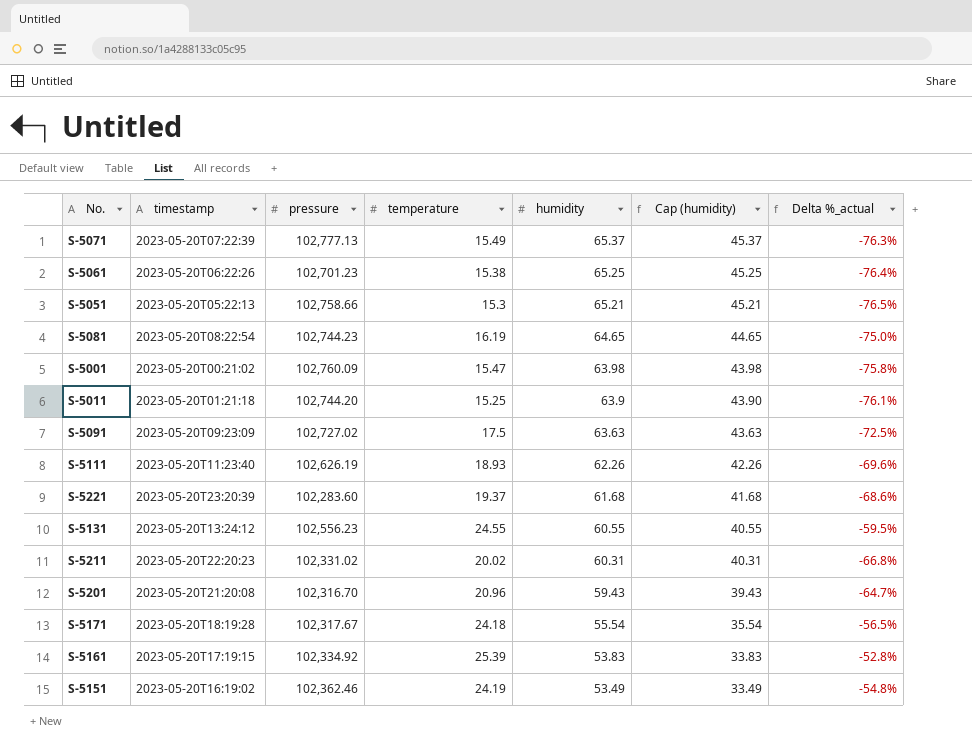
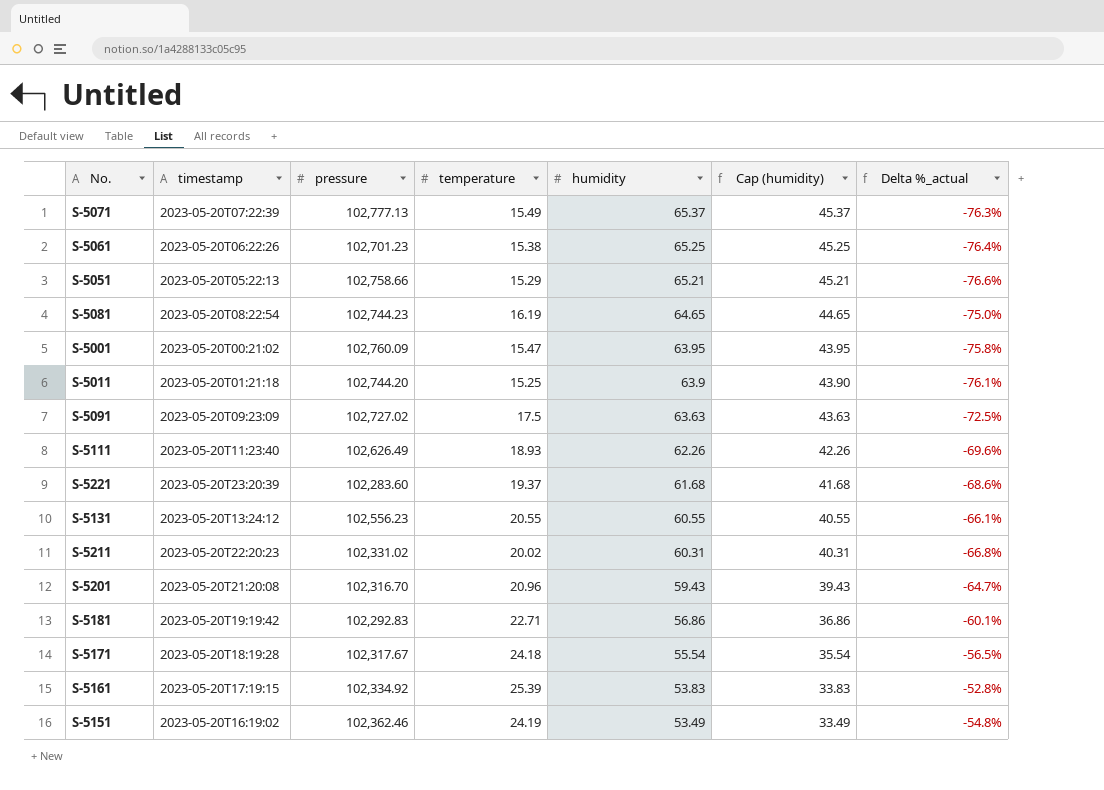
S-5051 | temperature: 15.3 -> 15.29
S-5051 | Delta %_actual: -76.5% -> -76.6%
S-5001 | humidity: 63.98 -> 63.95
S-5001 | Cap (humidity): 43.98 -> 43.95
S-5111 | pressure: 102,626.19 -> 102,626.49
S-5131 | temperature: 24.55 -> 20.55
S-5131 | Delta %_actual: -59.5% -> -66.1%
row S-5181: none -> 2023-05-20T19:19:42 | 102,292.83 | 22.71 | 56.86 | 36.86 | -60.1%

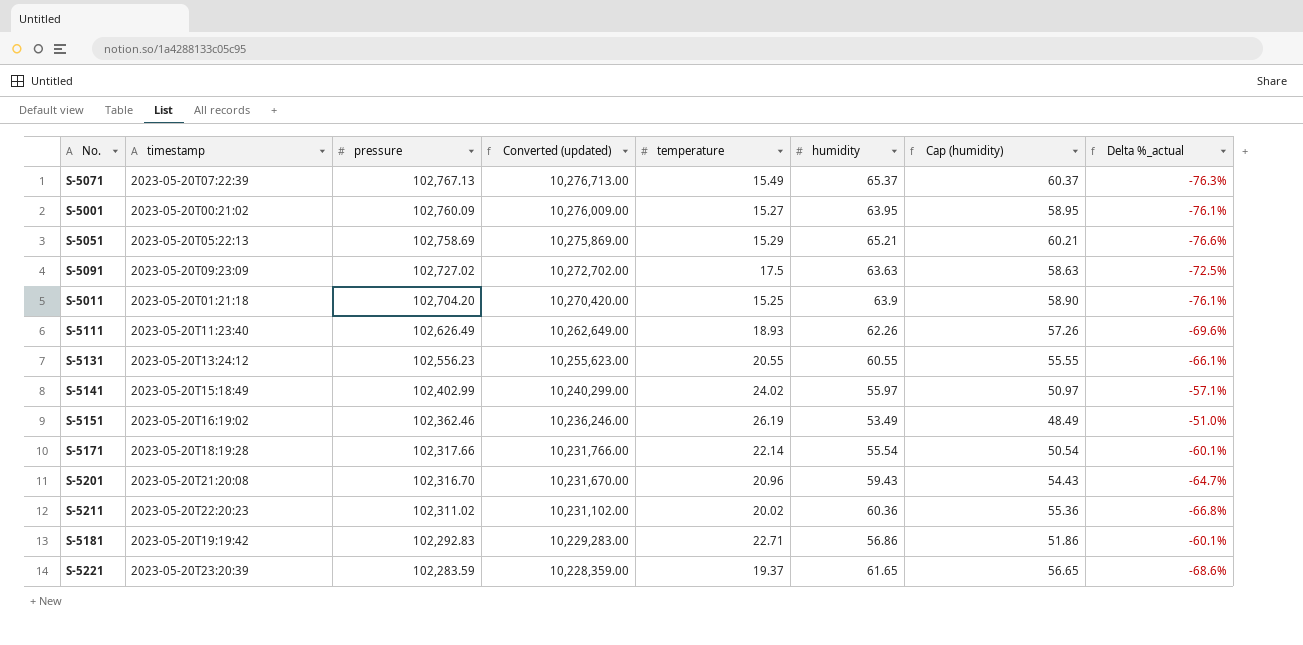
row order: humidity descending -> pressure descending
column Converted (updated) | formula: none -> [pressure] * 100
column Cap (humidity) | formula: [humidity] - 20 -> [humidity] - 5
row S-5061: 2023-05-20T06:22:26 | 102,701.23 | 15.38 | 65.25 | 45.25 | -76.4% -> none
row S-5081: 2023-05-20T08:22:54 | 102,744.23 | 16.19 | 64.65 | 44.65 | -75.0% -> none
row S-5161: 2023-05-20T17:19:15 | 102,334.92 | 25.39 | 53.83 | 33.83 | -52.8% -> none
S-5071 | pressure: 102,777.13 -> 102,767.13
S-5001 | temperature: 15.47 -> 15.27
S-5001 | Delta %_actual: -75.8% -> -76.1%
S-5051 | pressure: 102,758.66 -> 102,758.69
S-5011 | pressure: 102,744.20 -> 102,704.20
row S-5141: none -> 2023-05-20T15:18:49 | 102,402.99 | 10,240,299.00 | 24.02 | 55.97 | 50.97 | -57.1%
S-5151 | temperature: 24.19 -> 26.19
S-5151 | Delta %_actual: -54.8% -> -51.0%
S-5171 | pressure: 102,317.67 -> 102,317.66
S-5171 | temperature: 24.18 -> 22.14
S-5171 | Delta %_actual: -56.5% -> -60.1%
S-5211 | pressure: 102,331.02 -> 102,311.02
S-5211 | humidity: 60.31 -> 60.36
S-5221 | pressure: 102,283.60 -> 102,283.59
S-5221 | humidity: 61.68 -> 61.65

